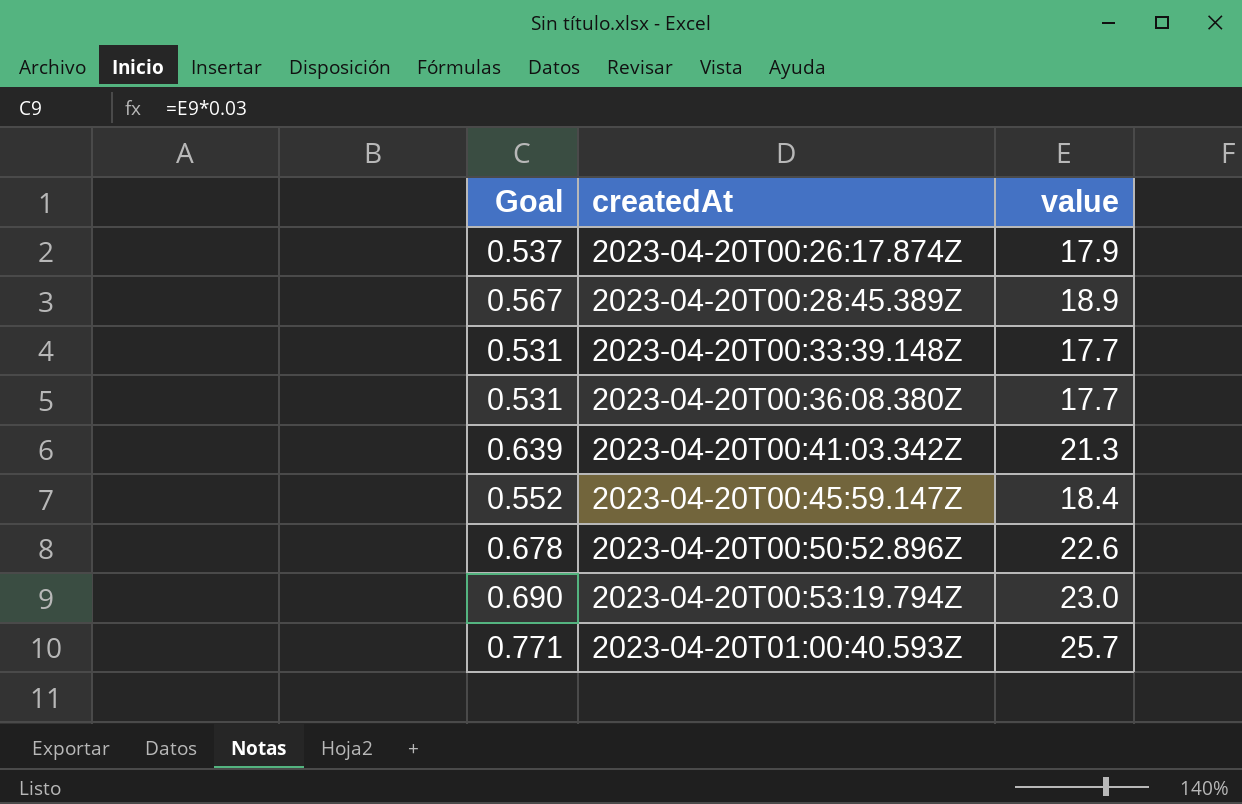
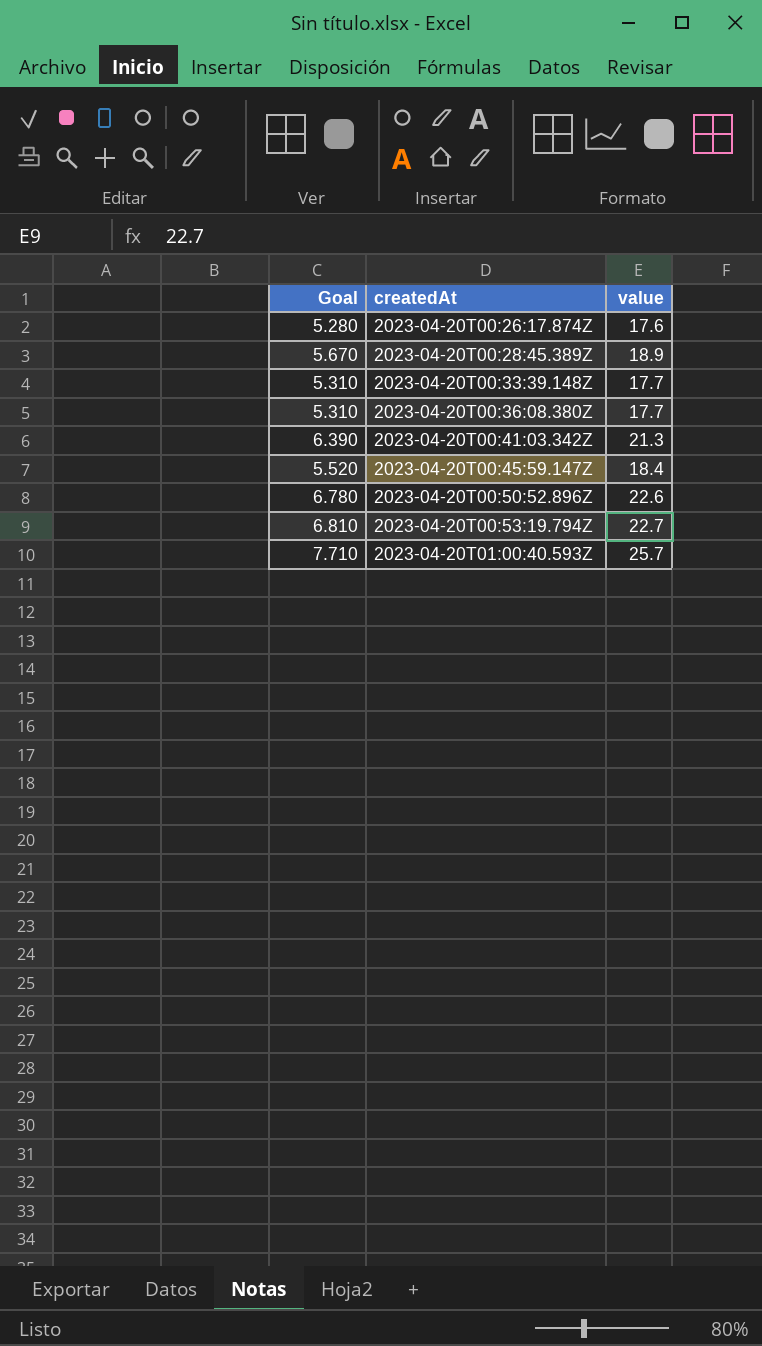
column Goal | formula: [value] * 0.03 -> [value] * 0.3
2023-04-20T00:26:17.874Z | value: 17.9 -> 17.6
2023-04-20T00:53:19.794Z | value: 23.0 -> 22.7

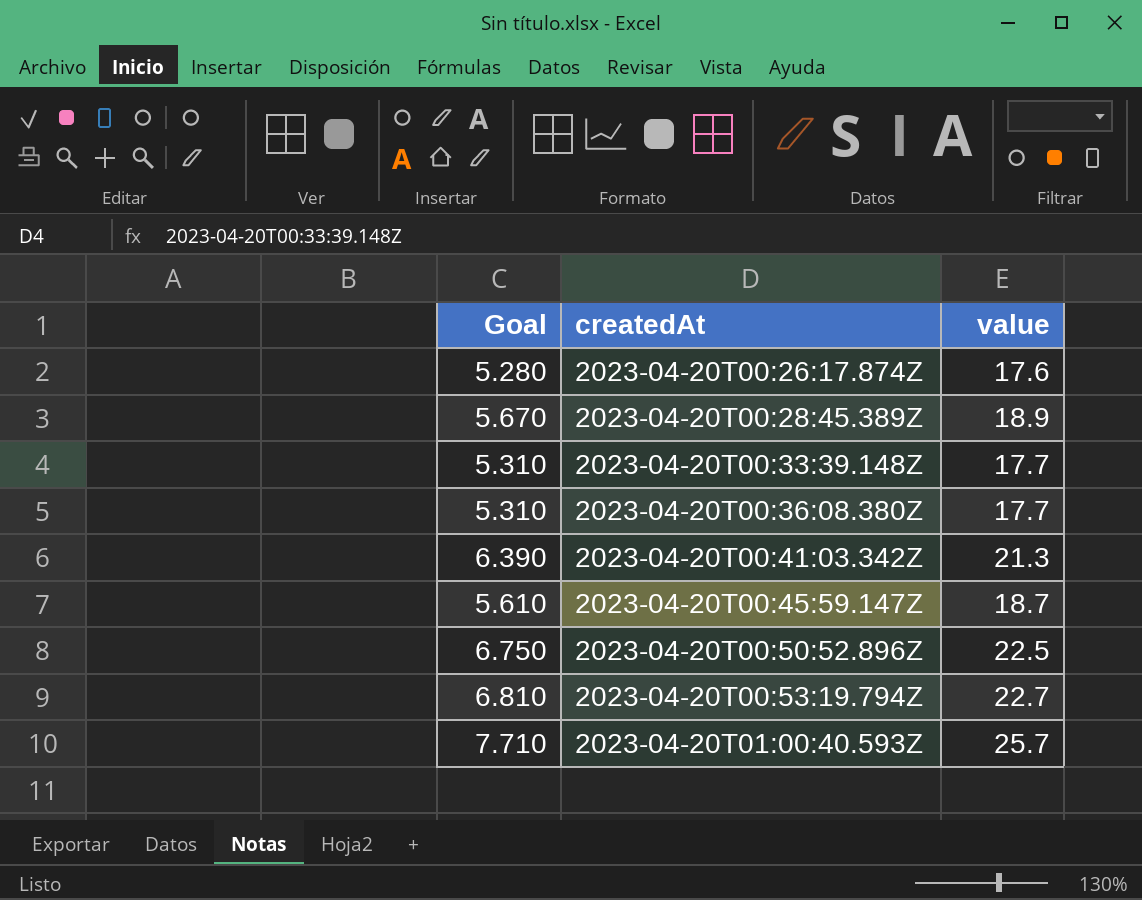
2023-04-20T00:45:59.147Z | Goal: 5.520 -> 5.610
2023-04-20T00:45:59.147Z | value: 18.4 -> 18.7
2023-04-20T00:50:52.896Z | Goal: 6.780 -> 6.750
2023-04-20T00:50:52.896Z | value: 22.6 -> 22.5

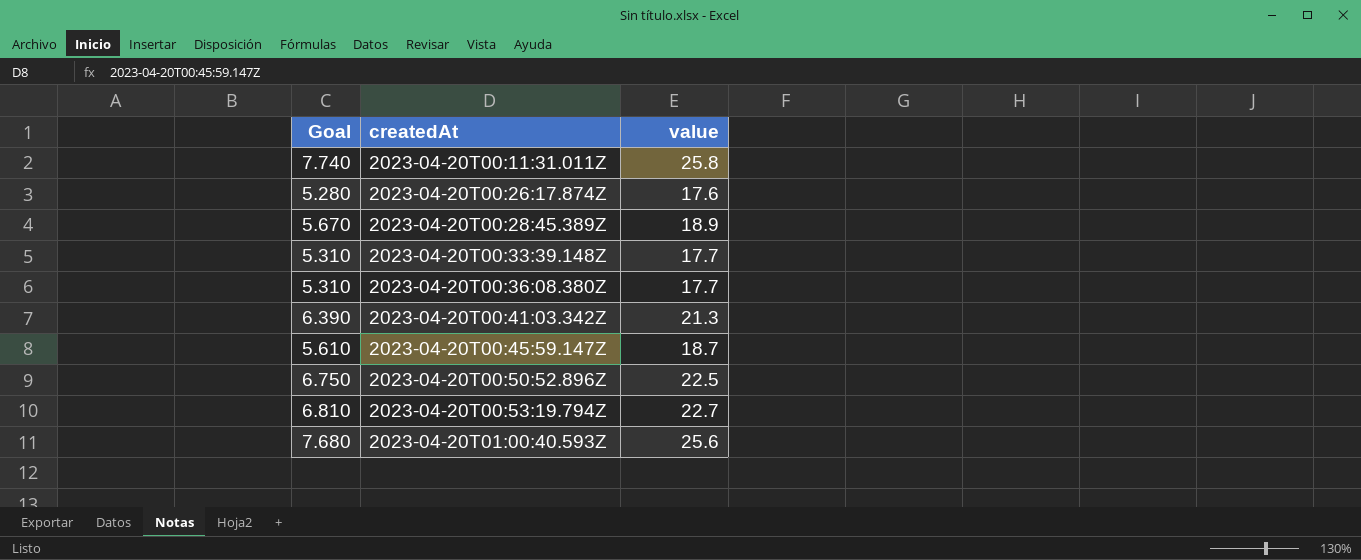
row 2023-04-20T00:11:31.011Z: none -> 7.740 | 25.8
2023-04-20T01:00:40.593Z | Goal: 7.710 -> 7.680
2023-04-20T01:00:40.593Z | value: 25.7 -> 25.6

